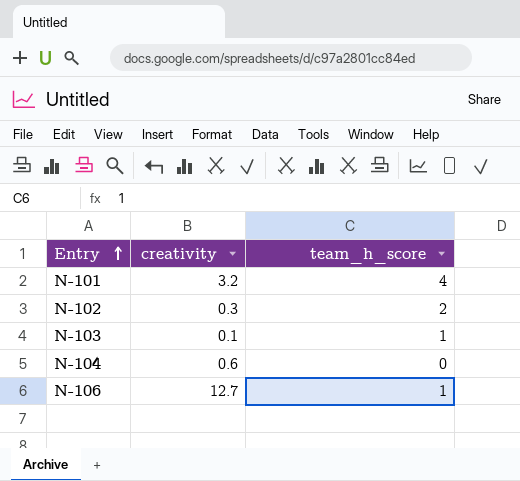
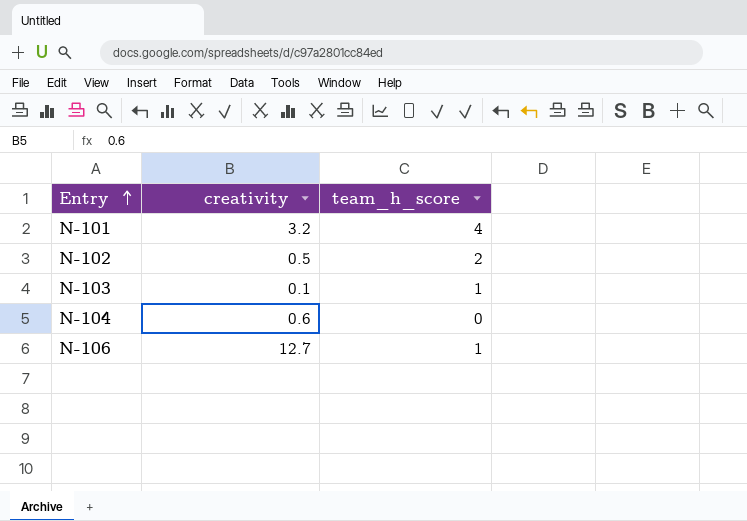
N-102 | creativity: 0.3 -> 0.5

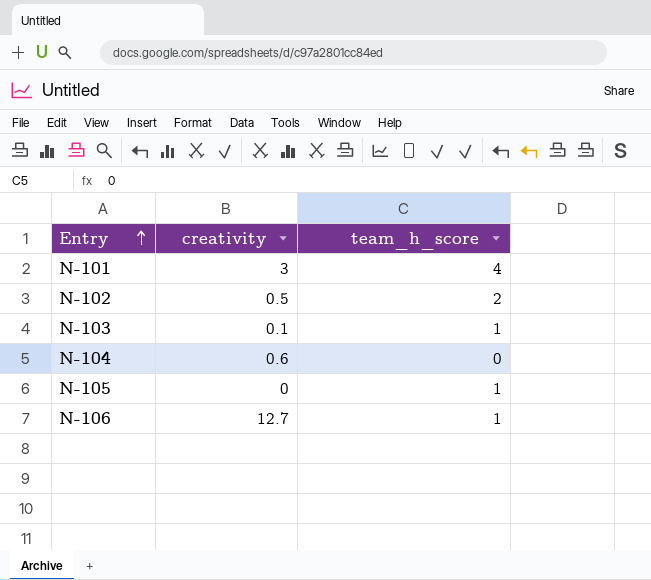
N-101 | creativity: 3.2 -> 3
row N-105: none -> 0 | 1

